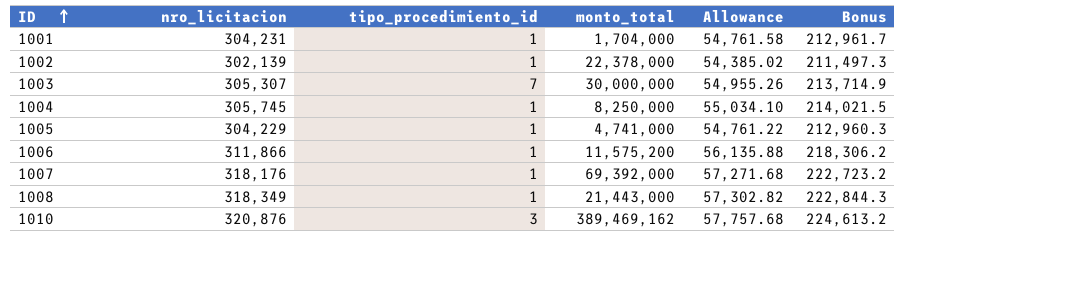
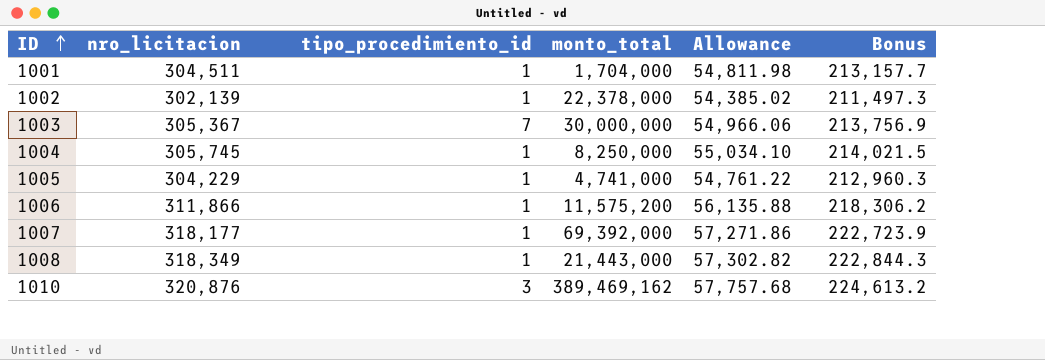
1001 | nro_licitacion: 304,231 -> 304,511
1001 | Allowance: 54,761.58 -> 54,811.98
1001 | Bonus: 212,961.7 -> 213,157.7
1003 | nro_licitacion: 305,307 -> 305,367
1003 | Allowance: 54,955.26 -> 54,966.06
1003 | Bonus: 213,714.9 -> 213,756.9
1007 | nro_licitacion: 318,176 -> 318,177
1007 | Allowance: 57,271.68 -> 57,271.86
1007 | Bonus: 222,723.2 -> 222,723.9

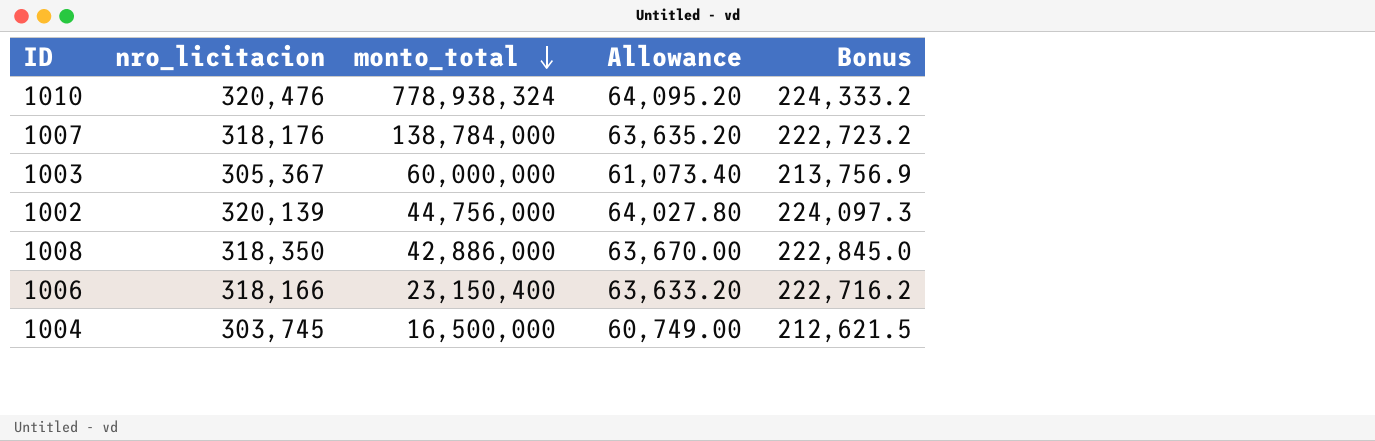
row order: ID ascending -> monto_total descending
column tipo_procedimiento_id | position: 3 -> none
column Allowance | formula: [nro_licitacion] * 0.18 -> [nro_licitacion] * 0.2
row 1001: 304,511 | 1 | 1,704,000 | 54,811.98 | 213,157.7 -> none
row 1005: 304,229 | 1 | 4,741,000 | 54,761.22 | 212,960.3 -> none
1010 | nro_licitacion: 320,876 -> 320,476
1010 | monto_total: 389,469,162 -> 778,938,324
1010 | Bonus: 224,613.2 -> 224,333.2
1007 | nro_licitacion: 318,177 -> 318,176
1007 | monto_total: 69,392,000 -> 138,784,000
1007 | Bonus: 222,723.9 -> 222,723.2
1003 | monto_total: 30,000,000 -> 60,000,000
1002 | nro_licitacion: 302,139 -> 320,139
1002 | monto_total: 22,378,000 -> 44,756,000
1002 | Bonus: 211,497.3 -> 224,097.3
1008 | nro_licitacion: 318,349 -> 318,350
1008 | monto_total: 21,443,000 -> 42,886,000
1008 | Bonus: 222,844.3 -> 222,845.0
1006 | nro_licitacion: 311,866 -> 318,166
1006 | monto_total: 11,575,200 -> 23,150,400
1006 | Bonus: 218,306.2 -> 222,716.2
1004 | nro_licitacion: 305,745 -> 303,745
1004 | monto_total: 8,250,000 -> 16,500,000
1004 | Bonus: 214,021.5 -> 212,621.5

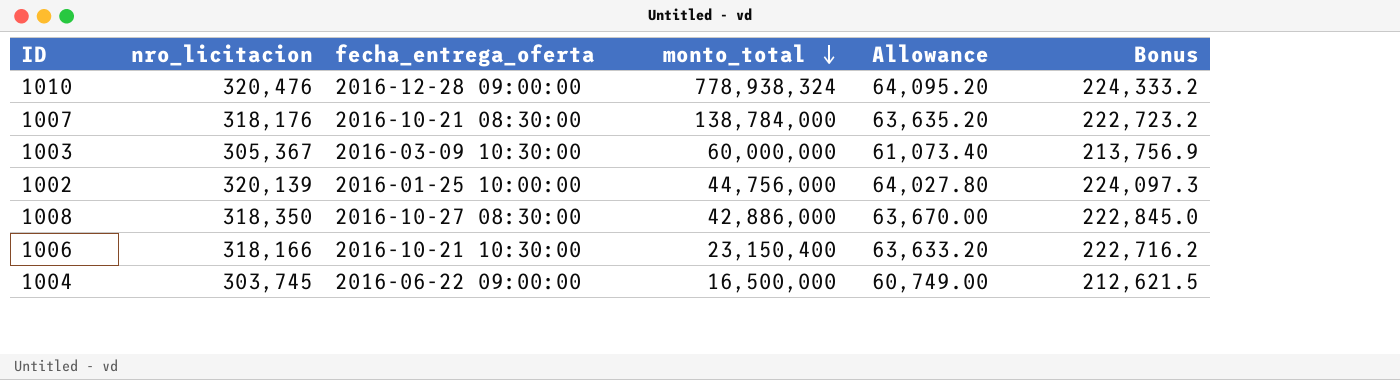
column fecha_entrega_oferta | position: none -> 3

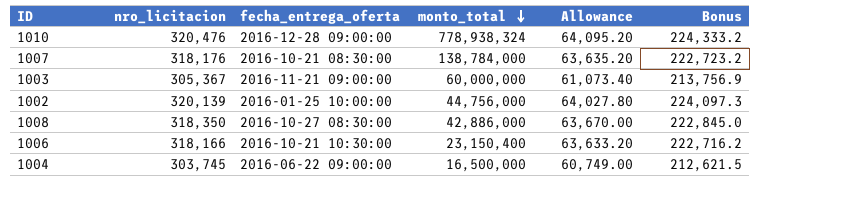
1003 | fecha_entrega_oferta: 2016-03-09 10:30:00 -> 2016-11-21 09:00:00

